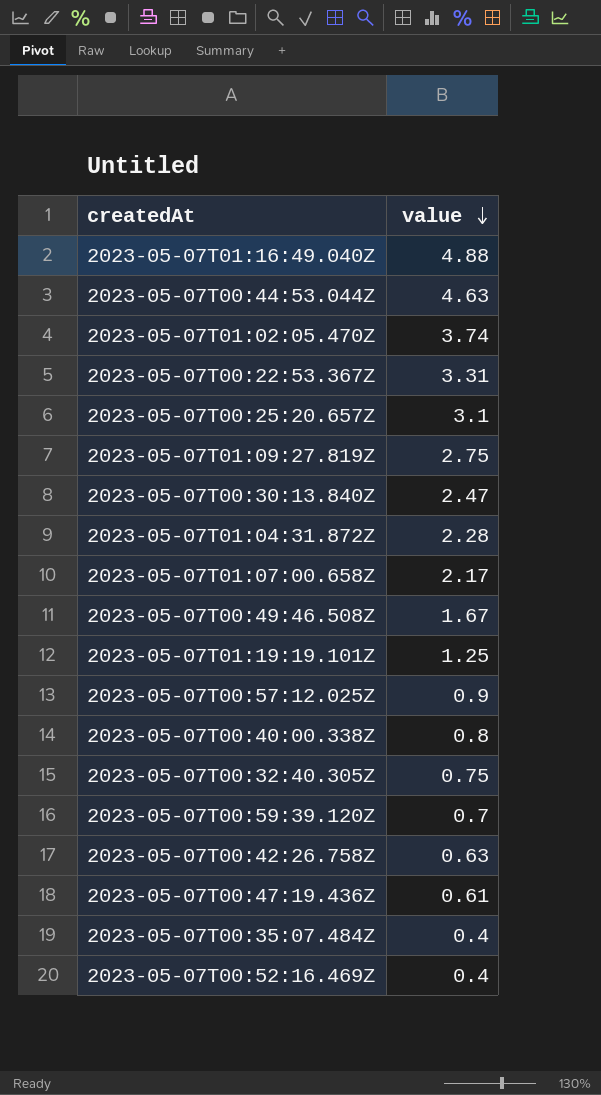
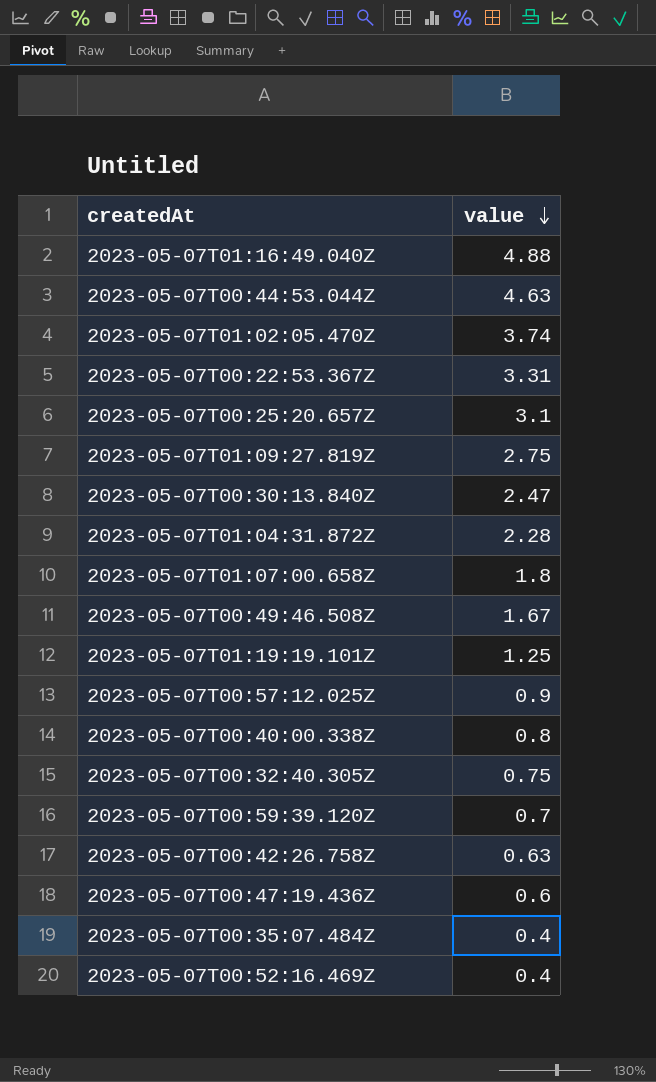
2023-05-07T01:07:00.658Z | value: 2.17 -> 1.8
2023-05-07T00:47:19.436Z | value: 0.61 -> 0.6

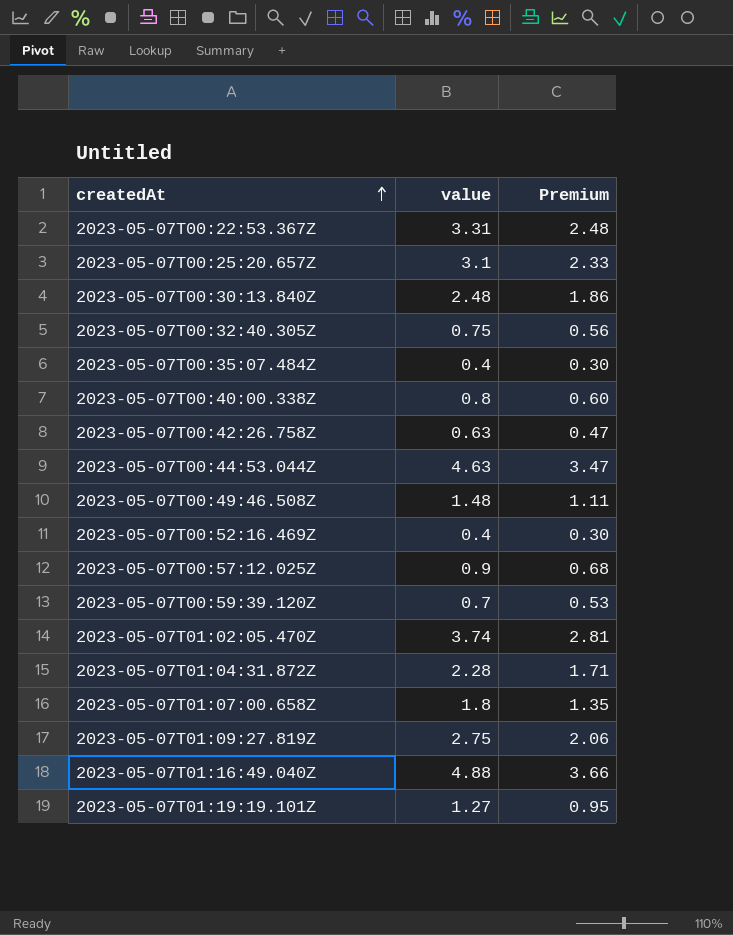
row order: value descending -> createdAt ascending
column Premium | formula: none -> [value] * 0.75
row 2023-05-07T00:47:19.436Z: 0.6 -> none
2023-05-07T00:30:13.840Z | value: 2.47 -> 2.48
2023-05-07T00:49:46.508Z | value: 1.67 -> 1.48
2023-05-07T01:19:19.101Z | value: 1.25 -> 1.27

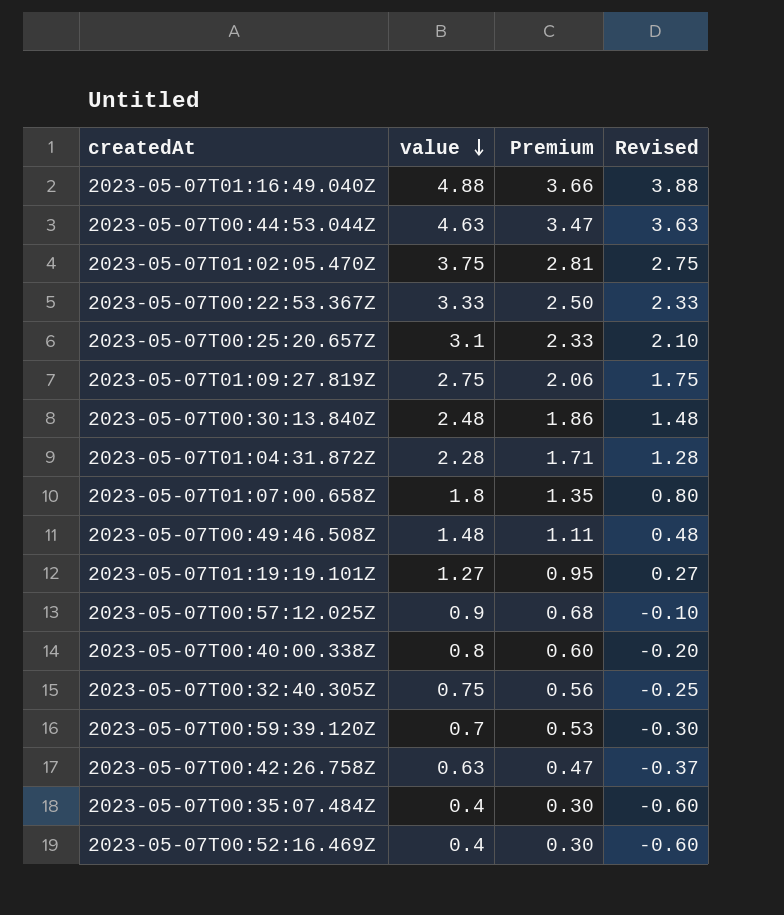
row order: createdAt ascending -> value descending
column Revised | formula: none -> [value] - 1
2023-05-07T01:02:05.470Z | value: 3.74 -> 3.75
2023-05-07T00:22:53.367Z | value: 3.31 -> 3.33
2023-05-07T00:22:53.367Z | Premium: 2.48 -> 2.50

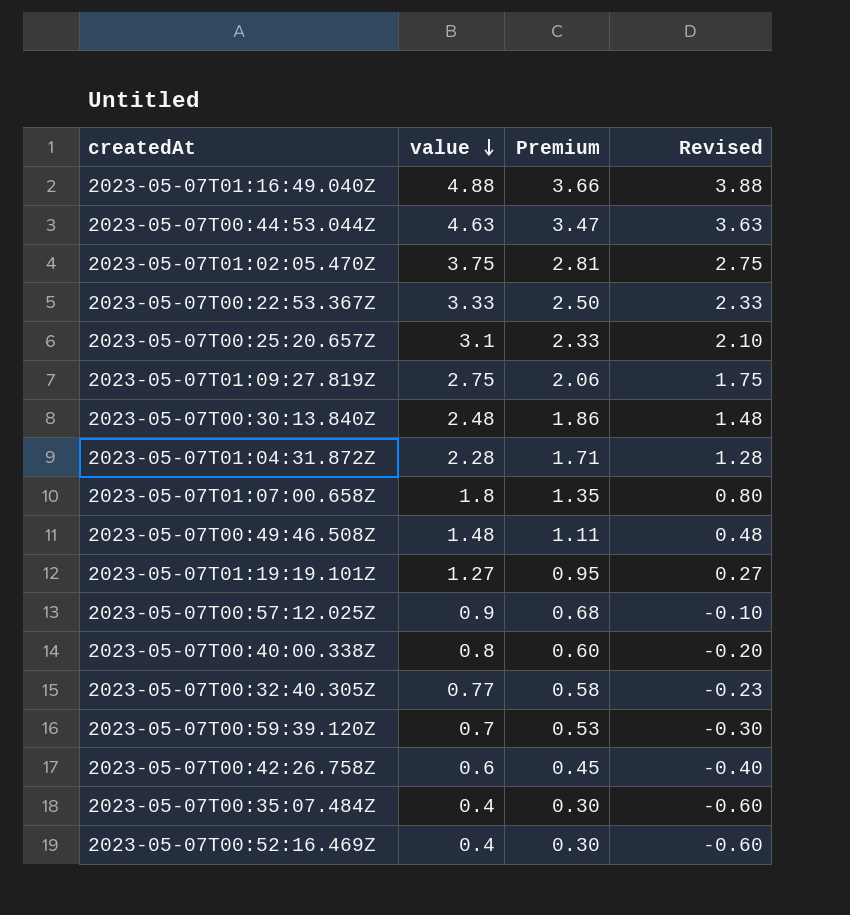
2023-05-07T00:32:40.305Z | value: 0.75 -> 0.77
2023-05-07T00:32:40.305Z | Premium: 0.56 -> 0.58
2023-05-07T00:32:40.305Z | Revised: -0.25 -> -0.23
2023-05-07T00:42:26.758Z | value: 0.63 -> 0.6
2023-05-07T00:42:26.758Z | Premium: 0.47 -> 0.45
2023-05-07T00:42:26.758Z | Revised: -0.37 -> -0.40

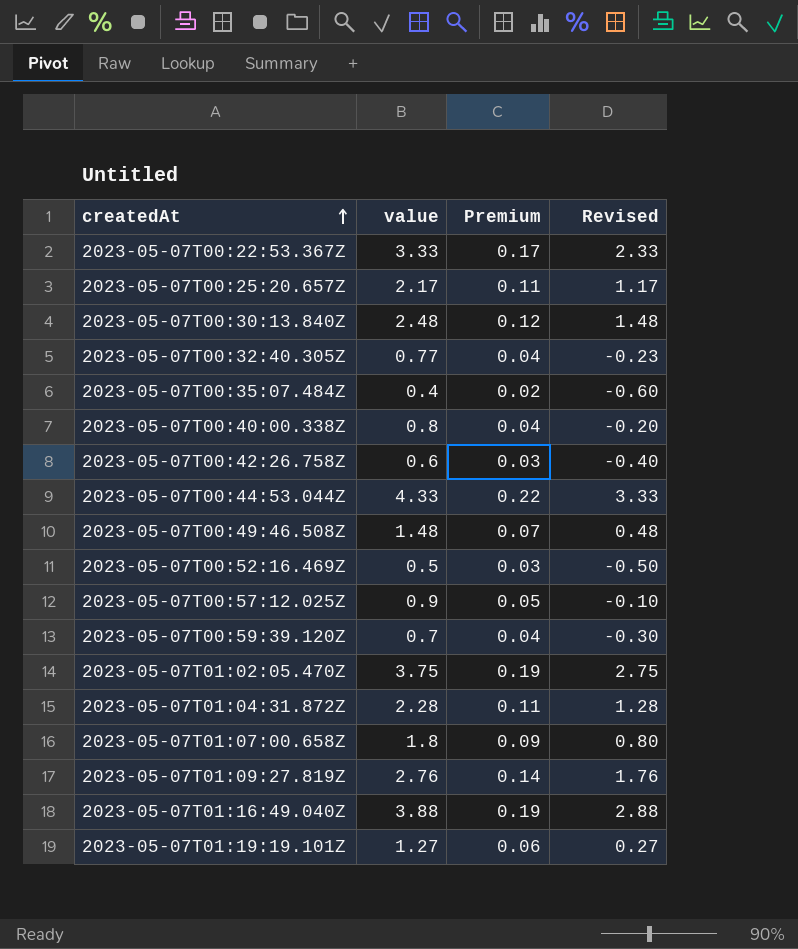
row order: value descending -> createdAt ascending
column Premium | formula: [value] * 0.75 -> [value] * 0.05
2023-05-07T00:25:20.657Z | value: 3.1 -> 2.17
2023-05-07T00:25:20.657Z | Revised: 2.10 -> 1.17
2023-05-07T00:44:53.044Z | value: 4.63 -> 4.33
2023-05-07T00:44:53.044Z | Revised: 3.63 -> 3.33
2023-05-07T00:52:16.469Z | value: 0.4 -> 0.5
2023-05-07T00:52:16.469Z | Revised: -0.60 -> -0.50
2023-05-07T01:09:27.819Z | value: 2.75 -> 2.76
2023-05-07T01:09:27.819Z | Revised: 1.75 -> 1.76
2023-05-07T01:16:49.040Z | value: 4.88 -> 3.88
2023-05-07T01:16:49.040Z | Revised: 3.88 -> 2.88

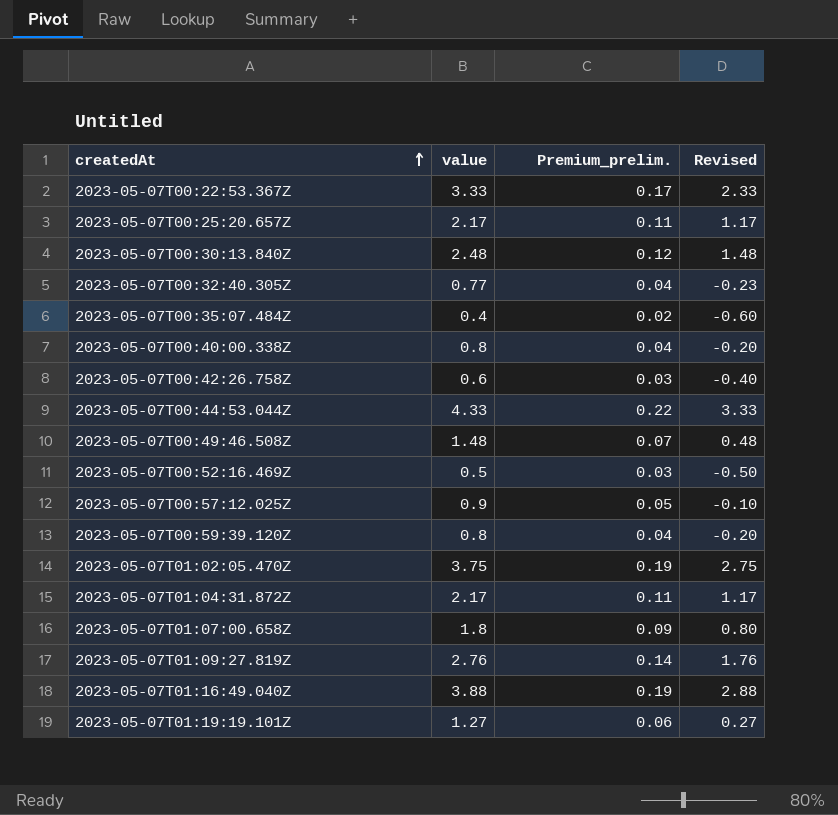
column name: Premium -> Premium_prelim.
2023-05-07T00:59:39.120Z | value: 0.7 -> 0.8
2023-05-07T00:59:39.120Z | Revised: -0.30 -> -0.20
2023-05-07T01:04:31.872Z | value: 2.28 -> 2.17
2023-05-07T01:04:31.872Z | Revised: 1.28 -> 1.17

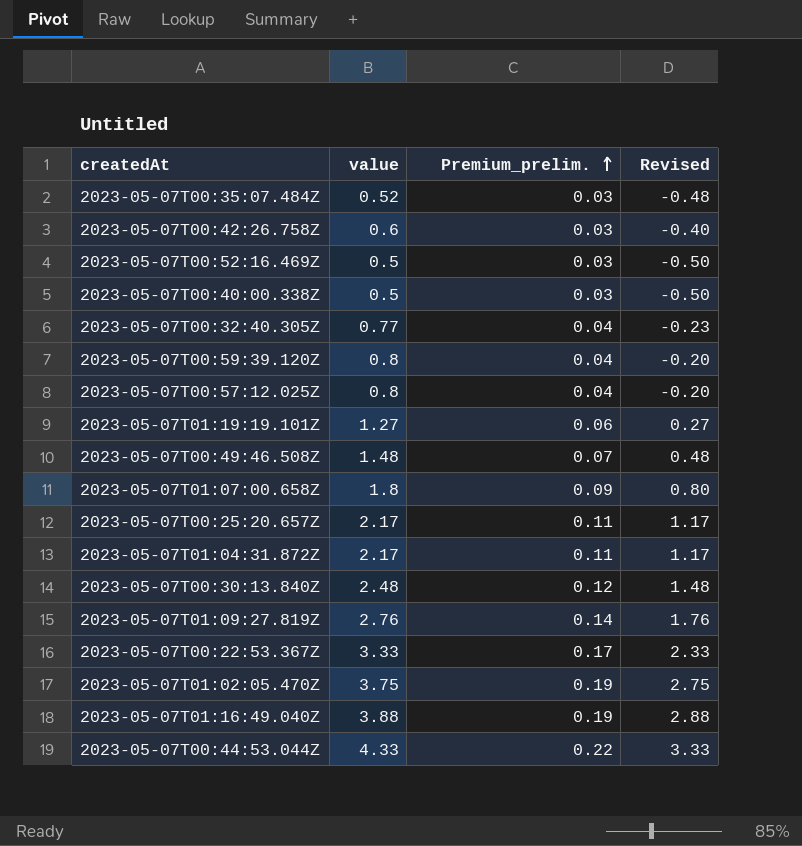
row order: createdAt ascending -> Premium_prelim. ascending
2023-05-07T00:35:07.484Z | value: 0.4 -> 0.52
2023-05-07T00:35:07.484Z | Premium_prelim.: 0.02 -> 0.03
2023-05-07T00:35:07.484Z | Revised: -0.60 -> -0.48
2023-05-07T00:40:00.338Z | value: 0.8 -> 0.5
2023-05-07T00:40:00.338Z | Premium_prelim.: 0.04 -> 0.03
2023-05-07T00:40:00.338Z | Revised: -0.20 -> -0.50
2023-05-07T00:57:12.025Z | value: 0.9 -> 0.8
2023-05-07T00:57:12.025Z | Premium_prelim.: 0.05 -> 0.04
2023-05-07T00:57:12.025Z | Revised: -0.10 -> -0.20

